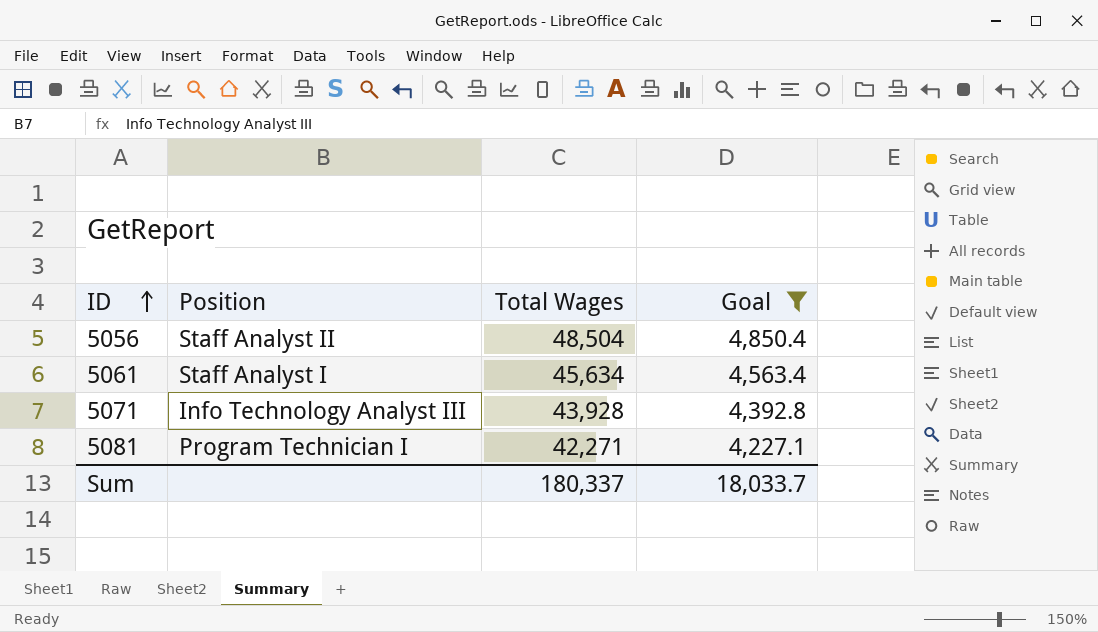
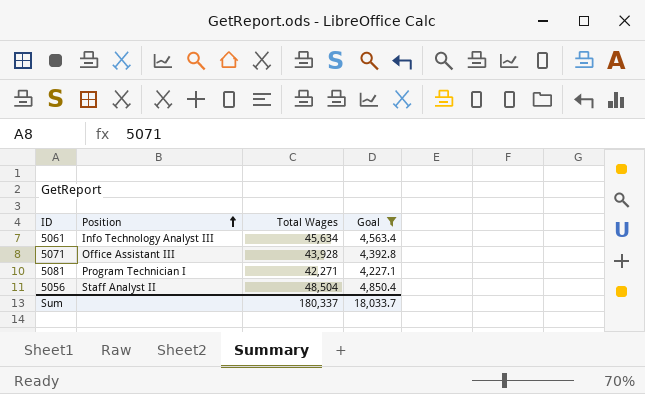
row order: ID ascending -> Position ascending
5061 | Position: Staff Analyst I -> Info Technology Analyst III
5071 | Position: Info Technology Analyst III -> Office Assistant III

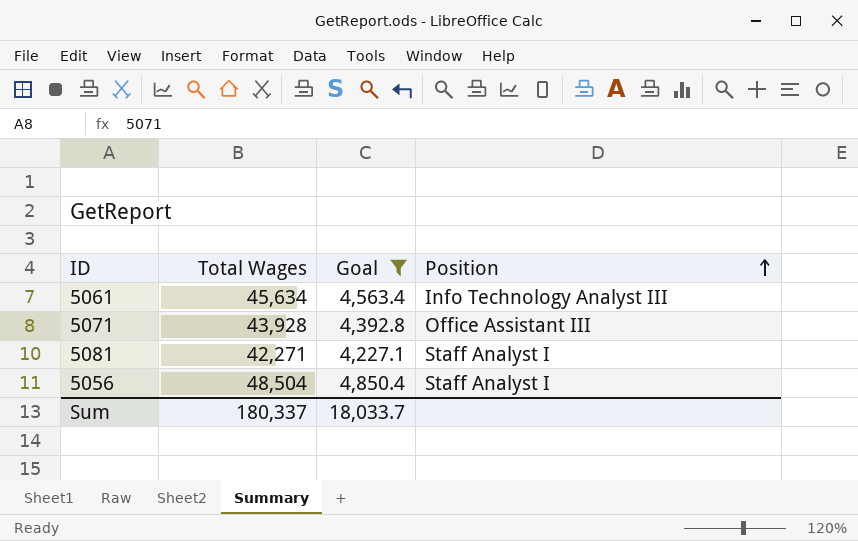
column Position | position: 2 -> 4
5081 | Position: Program Technician I -> Staff Analyst I
5056 | Position: Staff Analyst II -> Staff Analyst I

